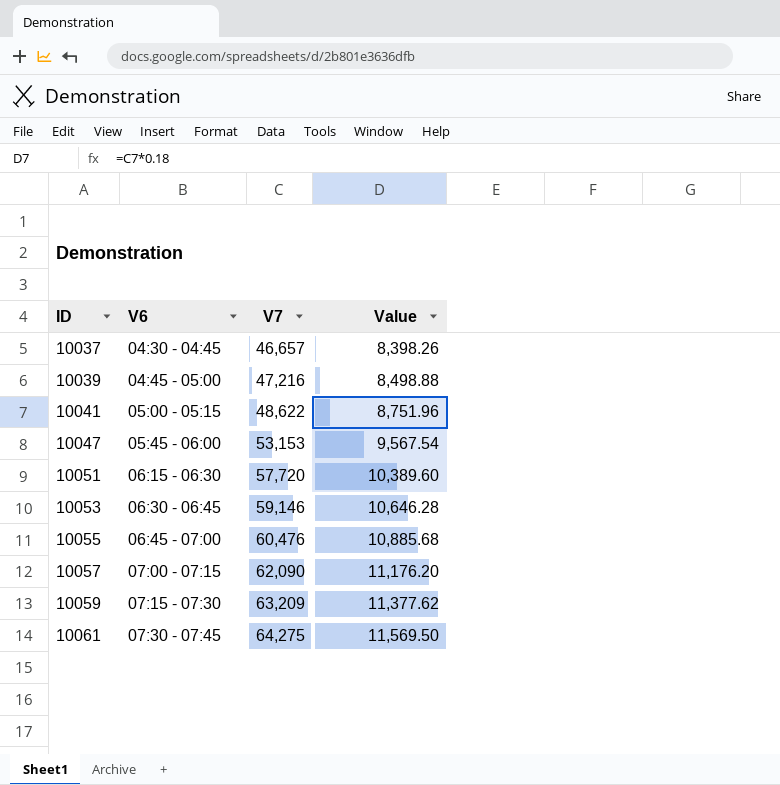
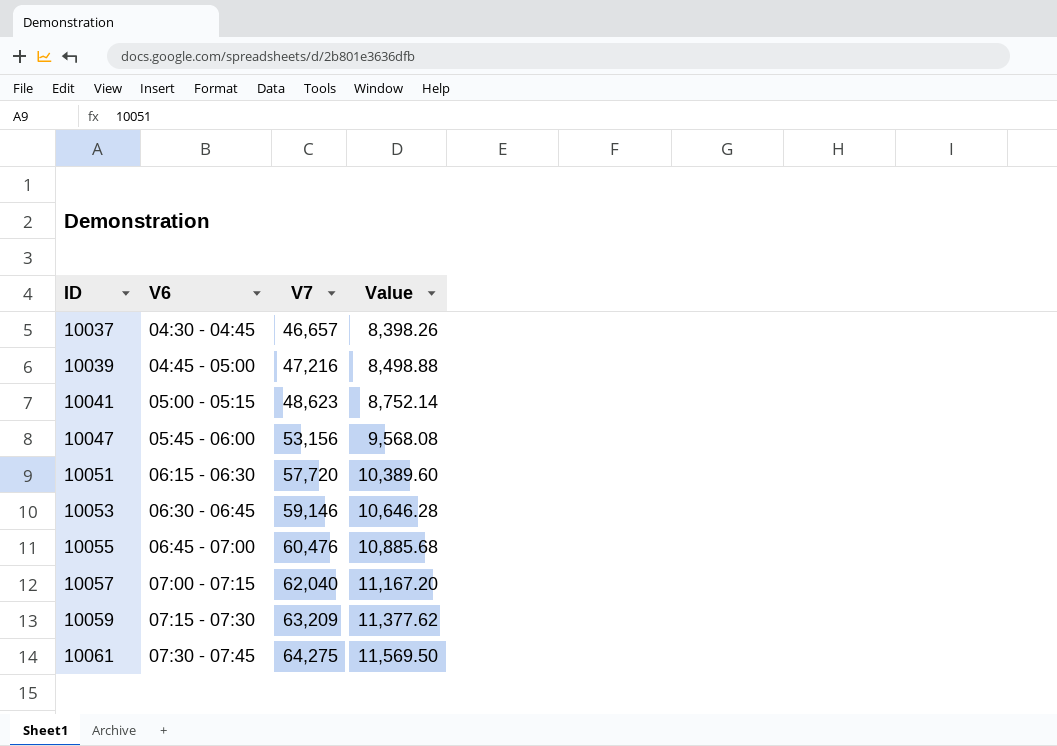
10041 | V7: 48,622 -> 48,623
10041 | Value: 8,751.96 -> 8,752.14
10047 | V7: 53,153 -> 53,156
10047 | Value: 9,567.54 -> 9,568.08
10057 | V7: 62,090 -> 62,040
10057 | Value: 11,176.20 -> 11,167.20

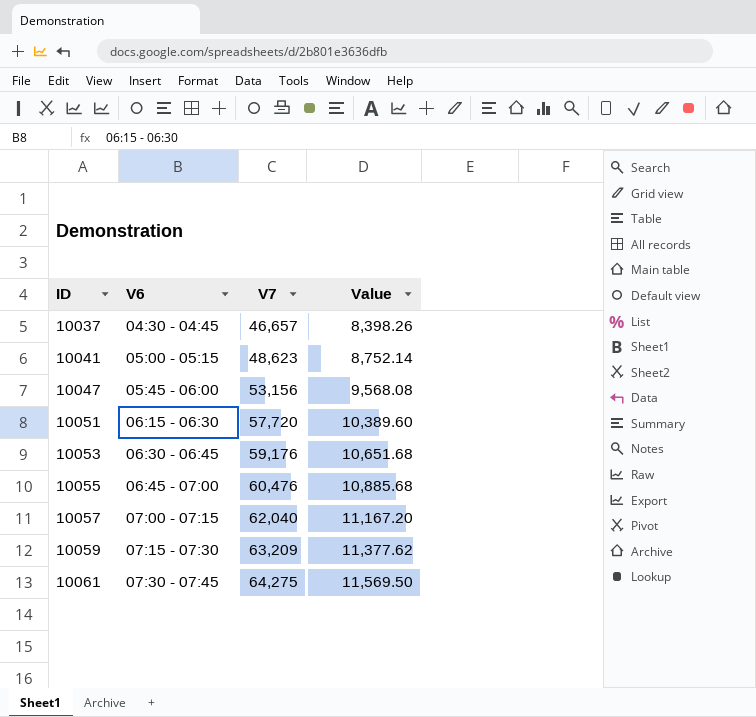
row 10039: 04:45 - 05:00 | 47,216 | 8,498.88 -> none
10053 | V7: 59,146 -> 59,176
10053 | Value: 10,646.28 -> 10,651.68

